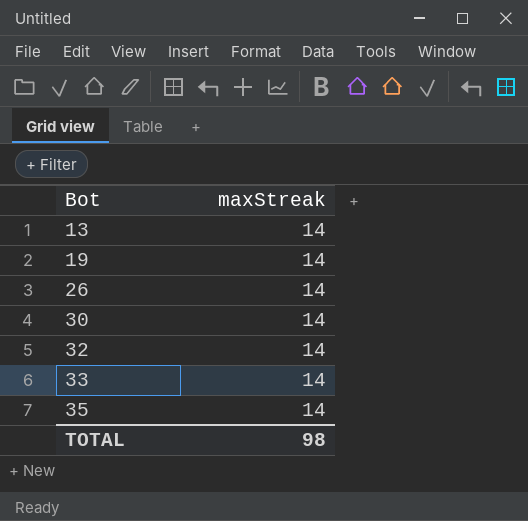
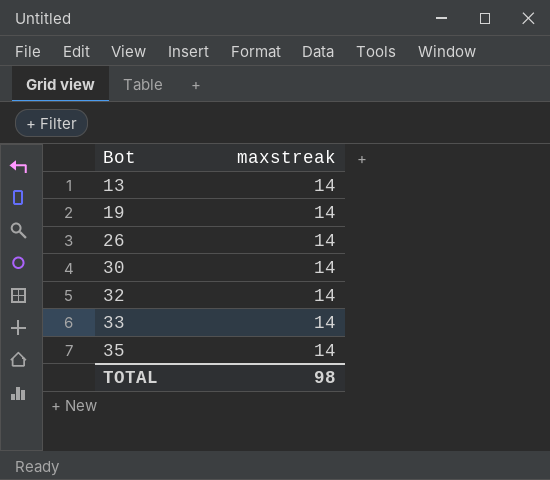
column name: maxStreak -> maxstreak

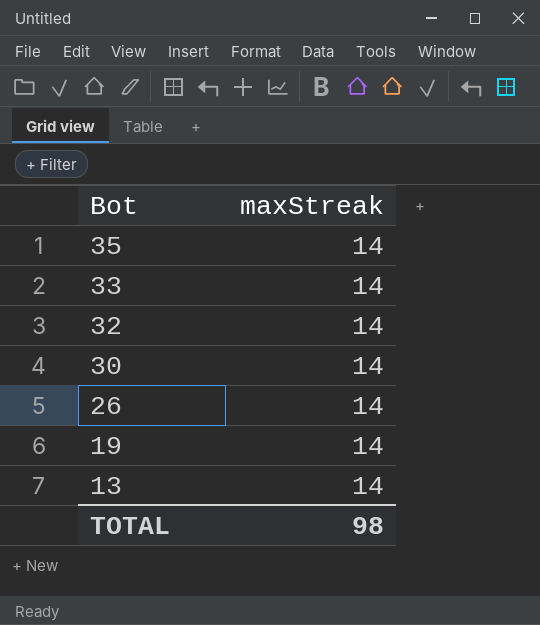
row order: Bot ascending -> Bot descending
column name: maxstreak -> maxStreak

